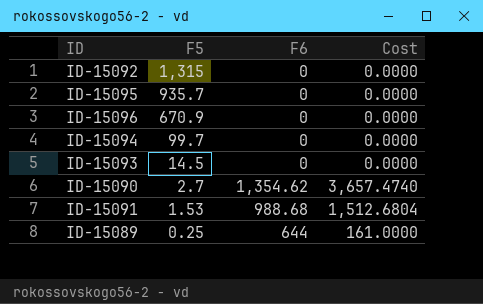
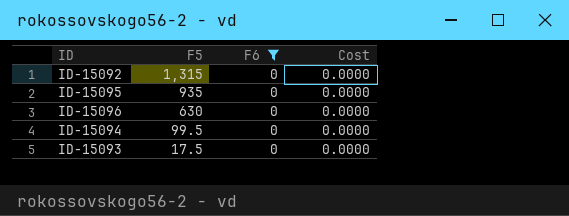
filter: none -> F6 = 0
ID-15095 | F5: 935.7 -> 935
ID-15096 | F5: 670.9 -> 630
ID-15094 | F5: 99.7 -> 99.5
ID-15093 | F5: 14.5 -> 17.5

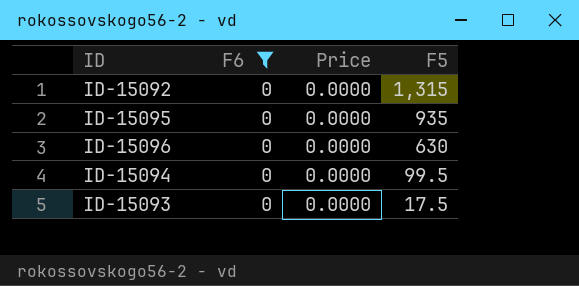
column name: Cost -> Price
column F5 | position: 2 -> 4

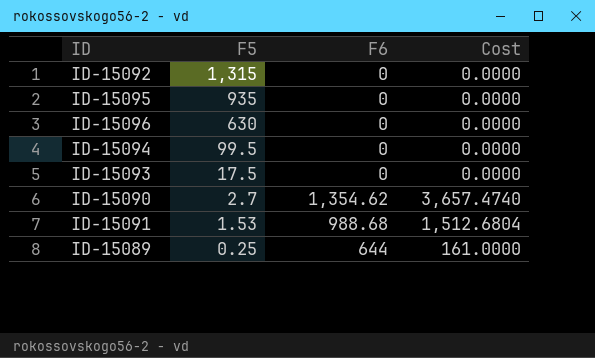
filter: F6 = 0 -> none
column F5 | position: 4 -> 2
column name: Price -> Cost

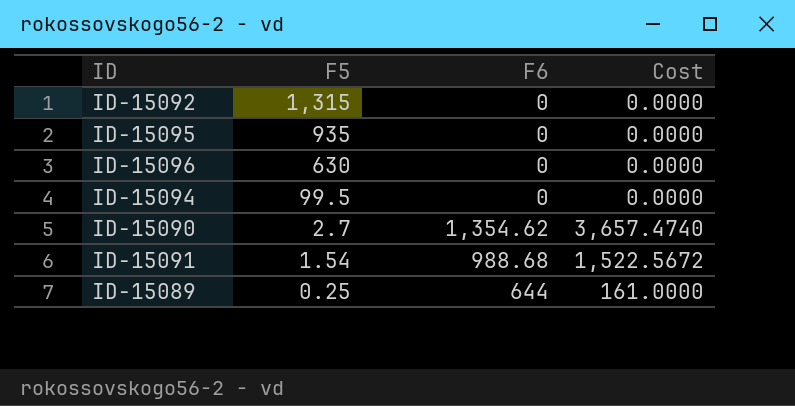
row ID-15093: 17.5 | 0 | 0.0000 -> none
ID-15091 | F5: 1.53 -> 1.54
ID-15091 | Cost: 1,512.6804 -> 1,522.5672

